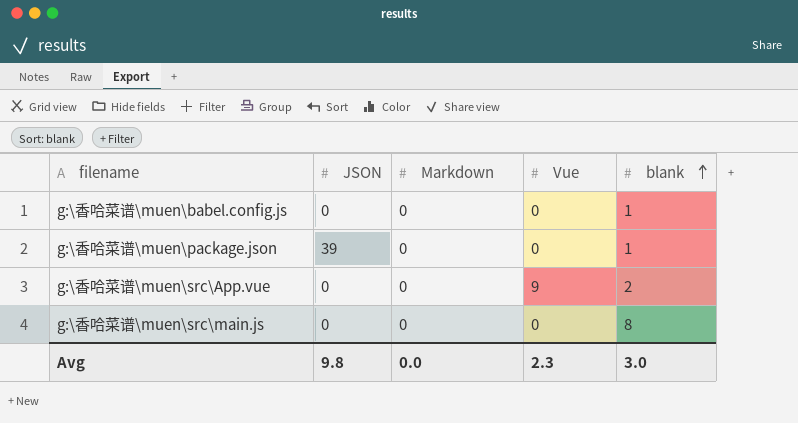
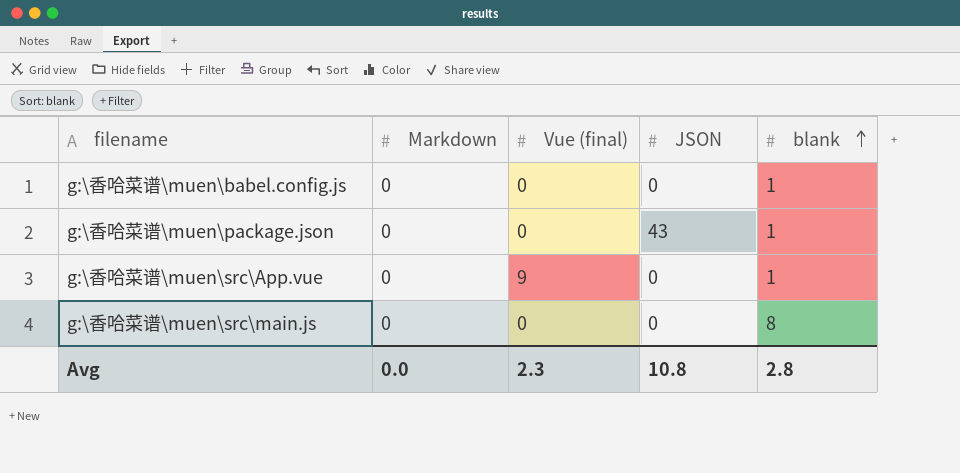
column name: Vue -> Vue (final)
column JSON | position: 2 -> 4
g:\香哈菜谱\muen\package.json | JSON: 39 -> 43
g:\香哈菜谱\muen\src\App.vue | blank: 2 -> 1
Avg | JSON: 9.8 -> 10.8
Avg | blank: 3.0 -> 2.8

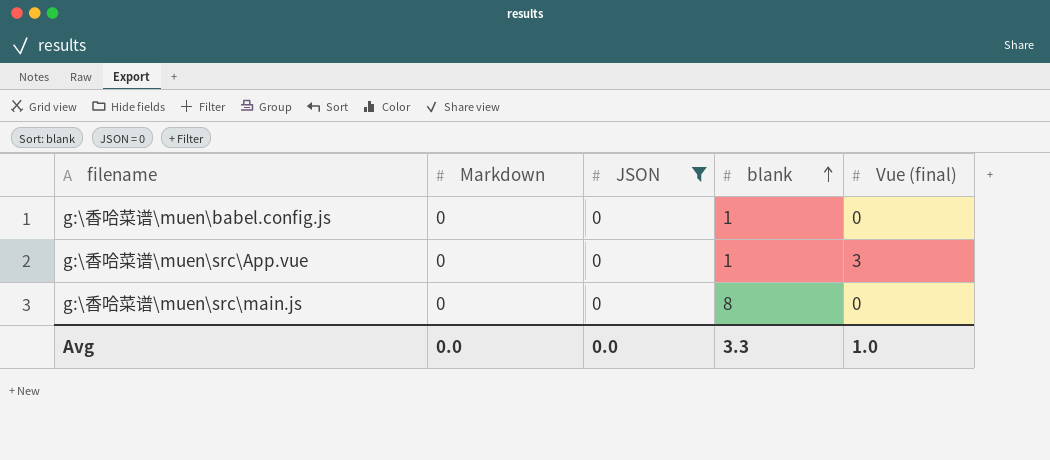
filter: none -> JSON = 0
column Vue (final) | position: 3 -> 5
g:\香哈菜谱\muen\src\App.vue | Vue (final): 9 -> 3
Avg | JSON: 10.8 -> 0.0
Avg | blank: 2.8 -> 3.3
Avg | Vue (final): 2.3 -> 1.0

